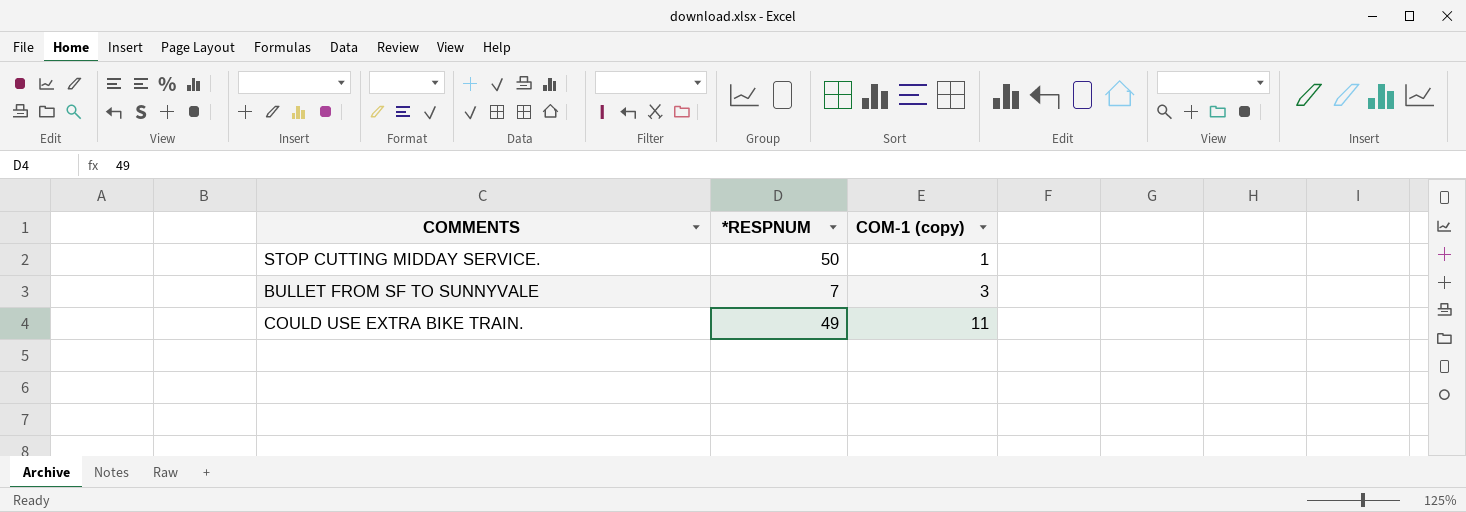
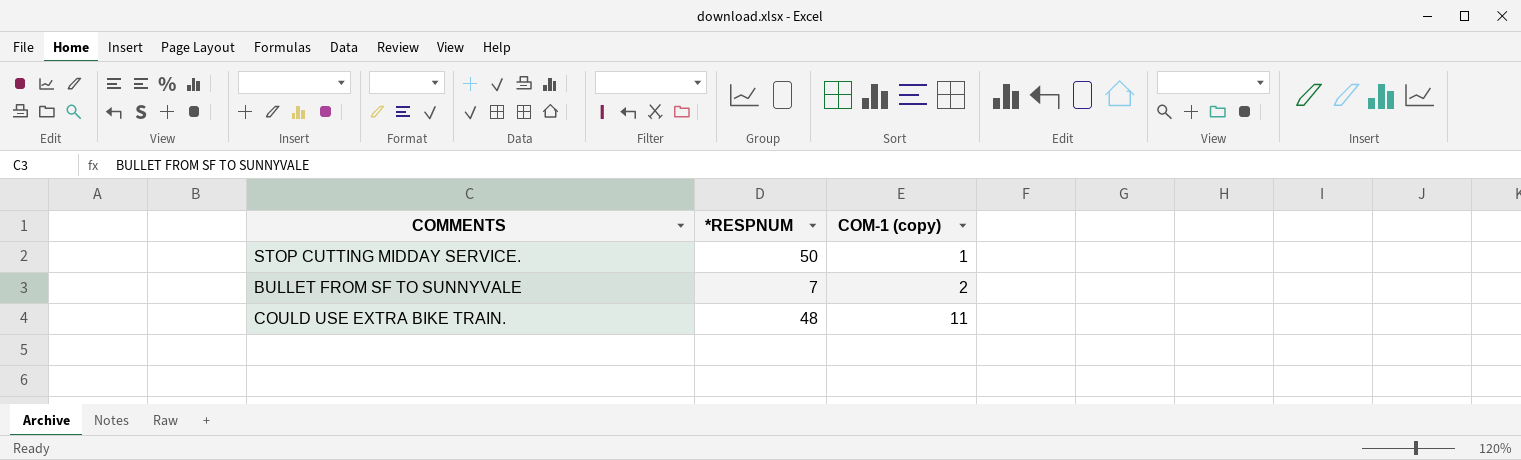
BULLET FROM SF TO SUNNYVALE | COM-1 (copy): 3 -> 2
COULD USE EXTRA BIKE TRAIN. | *RESPNUM: 49 -> 48

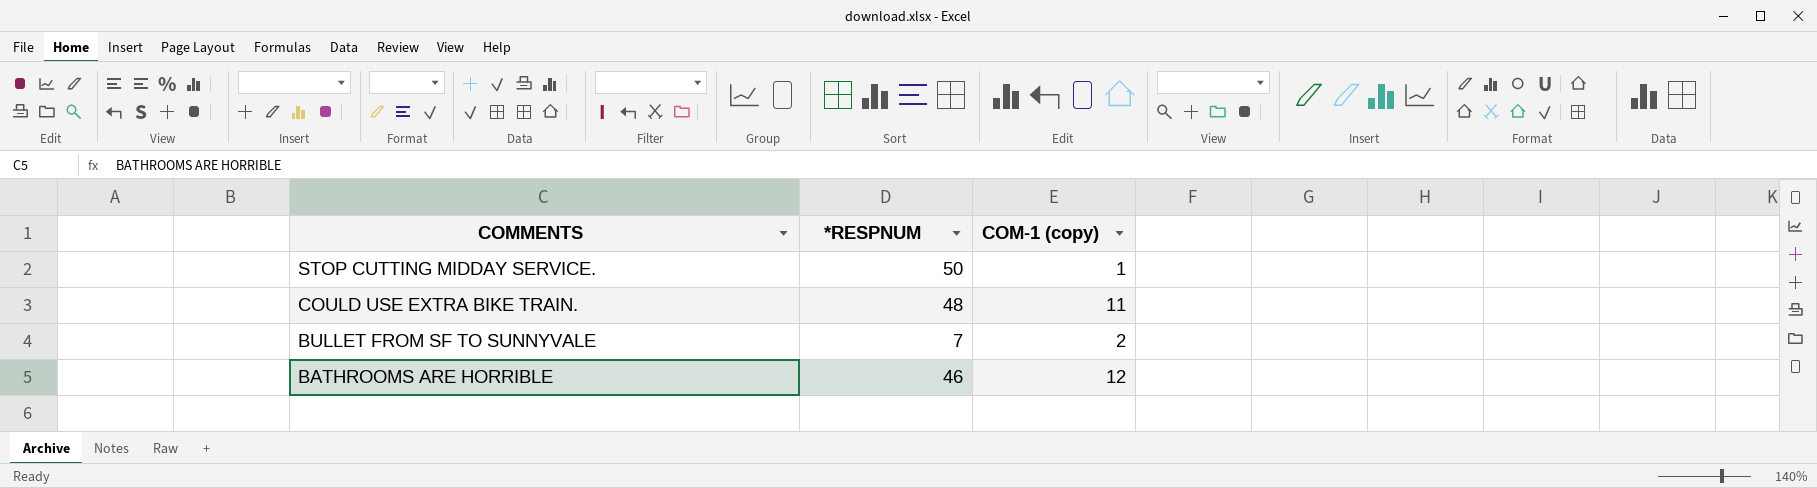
row order: COM-1 (copy) ascending -> COMMENTS descending
row BATHROOMS ARE HORRIBLE: none -> 46 | 12

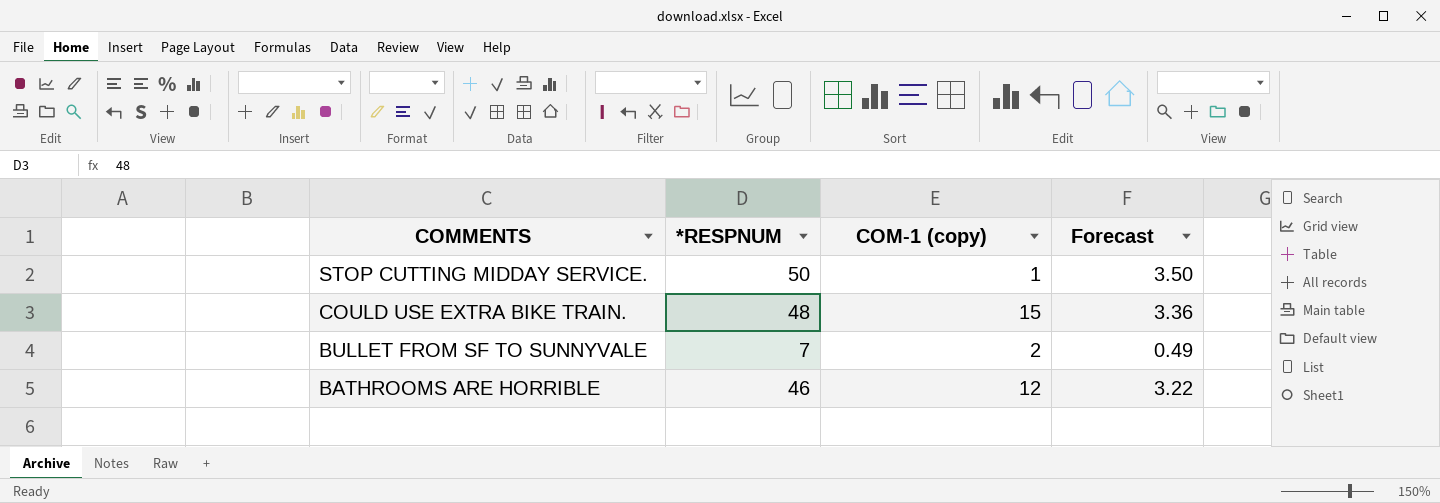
column Forecast | formula: none -> [*RESPNUM] * 0.07
COULD USE EXTRA BIKE TRAIN. | COM-1 (copy): 11 -> 15

